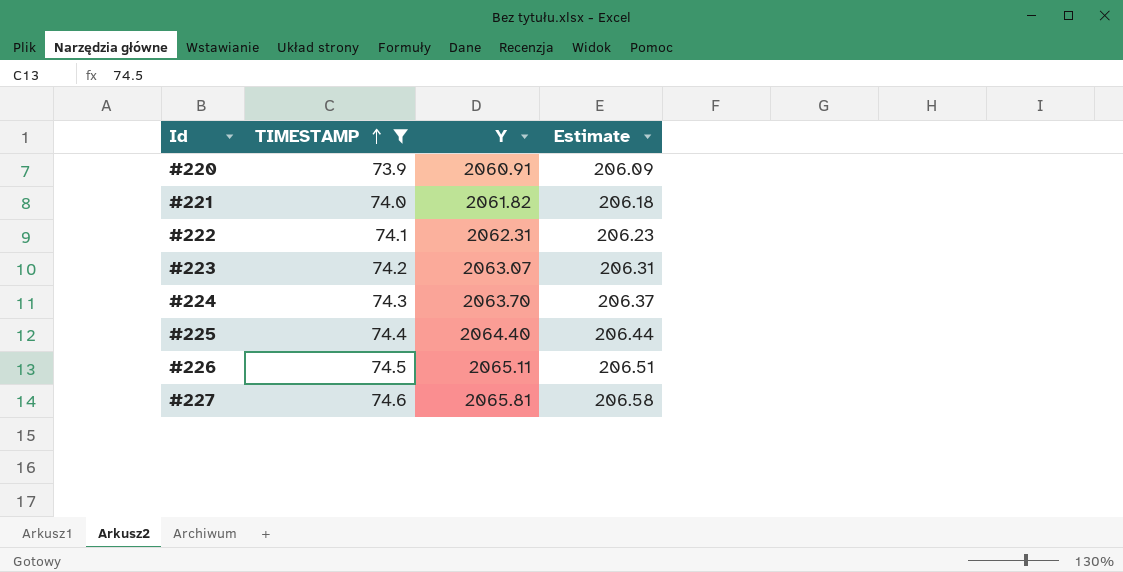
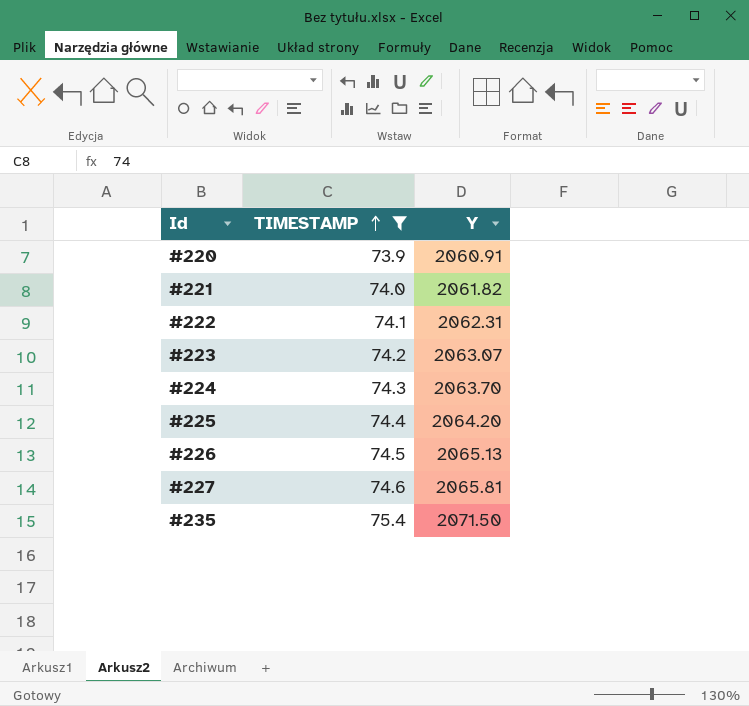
column Estimate | formula: [Y] * 0.1 -> none
#225 | Y: 2064.40 -> 2064.20
#226 | Y: 2065.11 -> 2065.13
row #235: none -> 75.4 | 2071.50

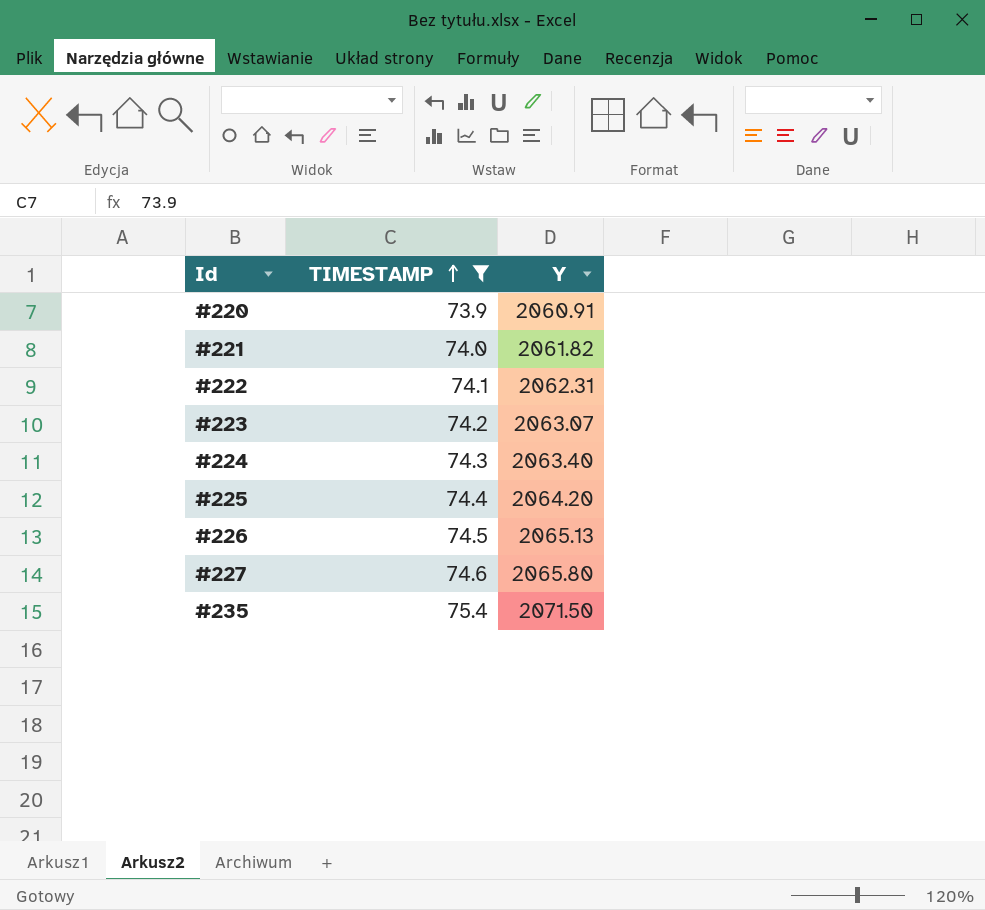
#224 | Y: 2063.70 -> 2063.40
#227 | Y: 2065.81 -> 2065.80

